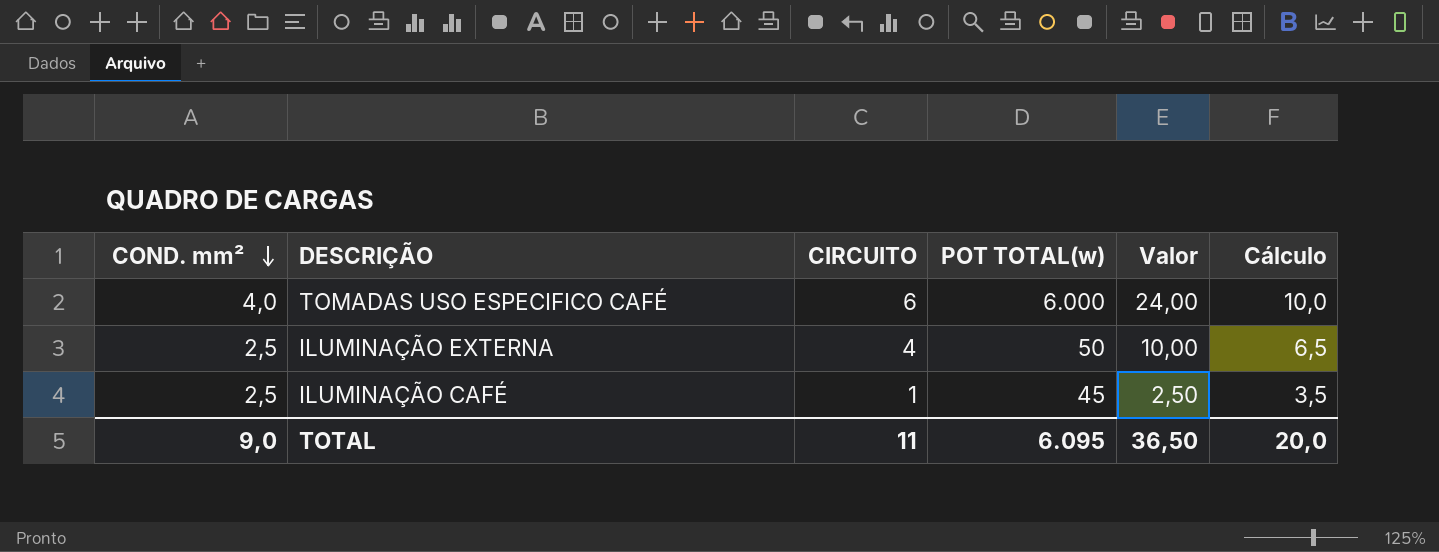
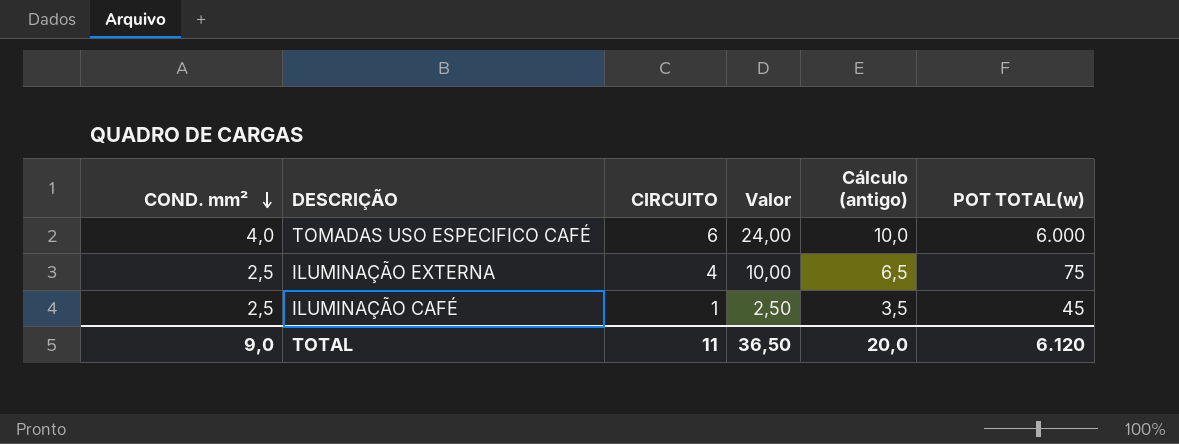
column name: Cálculo -> Cálculo (antigo)
column POT TOTAL(w) | position: 4 -> 6
ILUMINAÇÃO EXTERNA | POT TOTAL(w): 50 -> 75
TOTAL | POT TOTAL(w): 6.095 -> 6.120

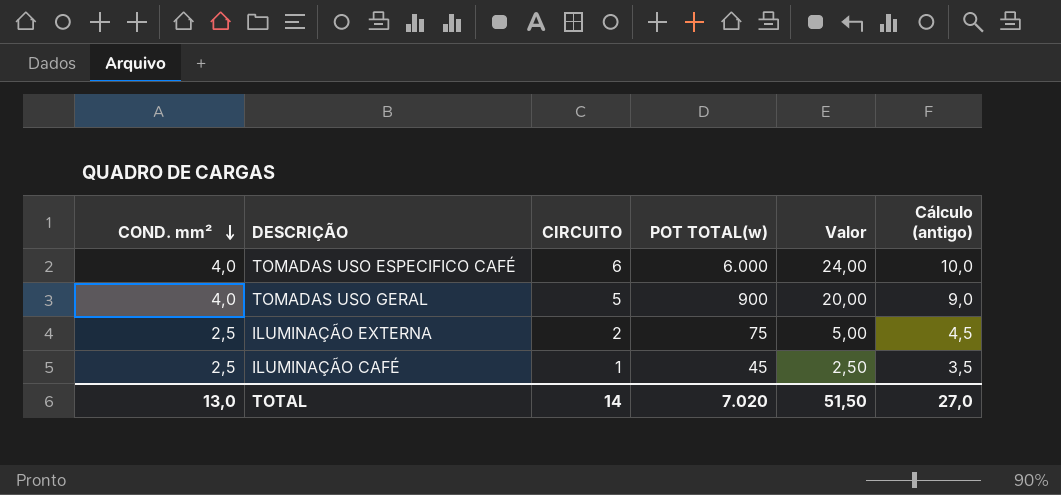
column POT TOTAL(w) | position: 6 -> 4
row TOMADAS USO GERAL: none -> 4,0 | 5 | 900 | 20,00 | 9,0
ILUMINAÇÃO EXTERNA | CIRCUITO: 4 -> 2
ILUMINAÇÃO EXTERNA | Valor: 10,00 -> 5,00
ILUMINAÇÃO EXTERNA | Cálculo (antigo): 6,5 -> 4,5
TOTAL | COND. mm²: 9,0 -> 13,0
TOTAL | CIRCUITO: 11 -> 14
TOTAL | POT TOTAL(w): 6.120 -> 7.020
TOTAL | Valor: 36,50 -> 51,50
TOTAL | Cálculo (antigo): 20,0 -> 27,0

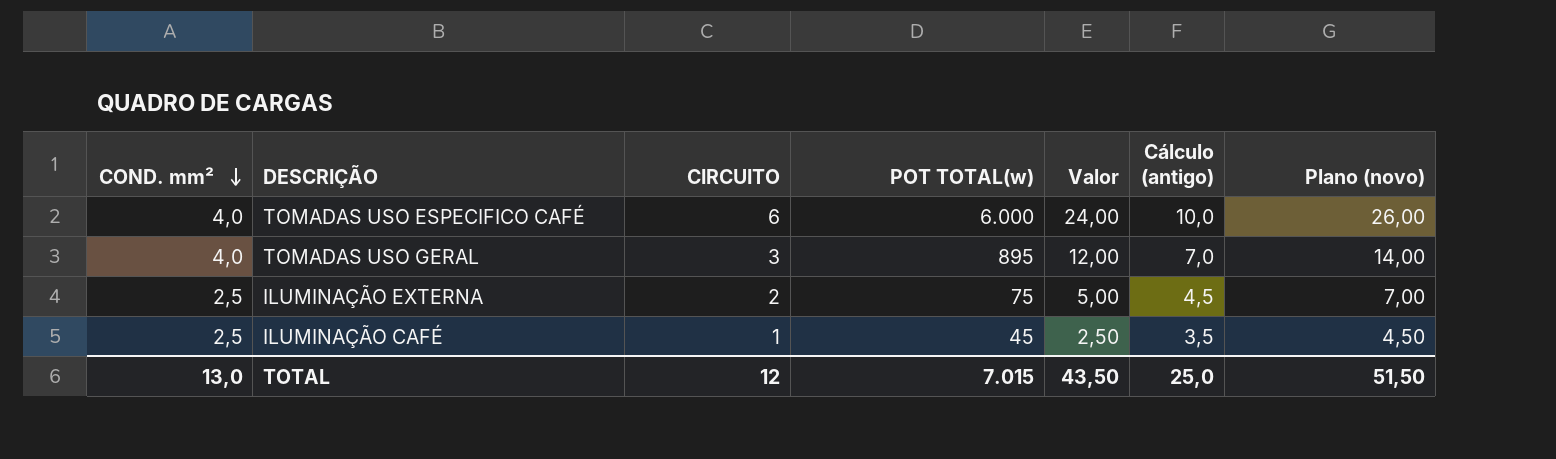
column Plano (novo) | formula: none -> [Valor] + 2
TOMADAS USO GERAL | CIRCUITO: 5 -> 3
TOMADAS USO GERAL | POT TOTAL(w): 900 -> 895
TOMADAS USO GERAL | Valor: 20,00 -> 12,00
TOMADAS USO GERAL | Cálculo (antigo): 9,0 -> 7,0
TOTAL | CIRCUITO: 14 -> 12
TOTAL | POT TOTAL(w): 7.020 -> 7.015
TOTAL | Valor: 51,50 -> 43,50
TOTAL | Cálculo (antigo): 27,0 -> 25,0

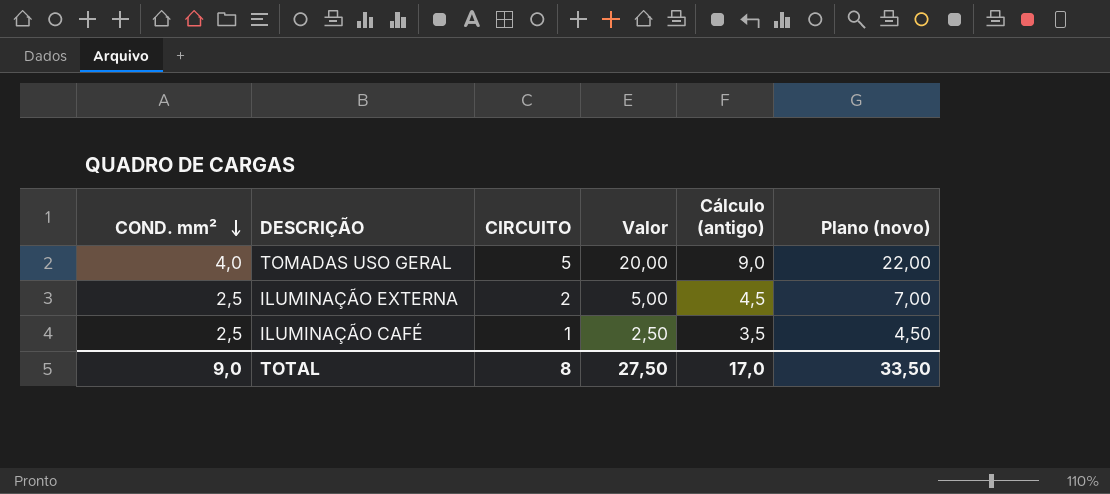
column POT TOTAL(w) | position: 4 -> none
row TOMADAS USO ESPECIFICO CAFÉ: 4,0 | 6 | 6.000 | 24,00 | 10,0 | 26,00 -> none
TOMADAS USO GERAL | CIRCUITO: 3 -> 5
TOMADAS USO GERAL | Valor: 12,00 -> 20,00
TOMADAS USO GERAL | Cálculo (antigo): 7,0 -> 9,0
TOMADAS USO GERAL | Plano (novo): 14,00 -> 22,00
TOTAL | COND. mm²: 13,0 -> 9,0
TOTAL | CIRCUITO: 12 -> 8
TOTAL | Valor: 43,50 -> 27,50
TOTAL | Cálculo (antigo): 25,0 -> 17,0
TOTAL | Plano (novo): 51,50 -> 33,50

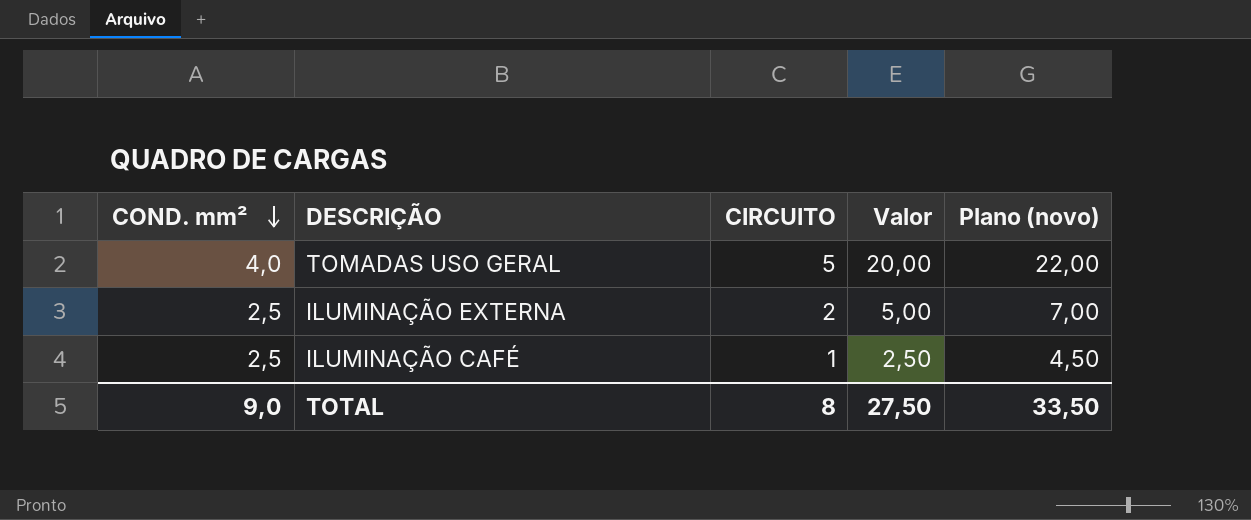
column Cálculo (antigo) | formula: [COND. mm²] + [CIRCUITO] -> none

